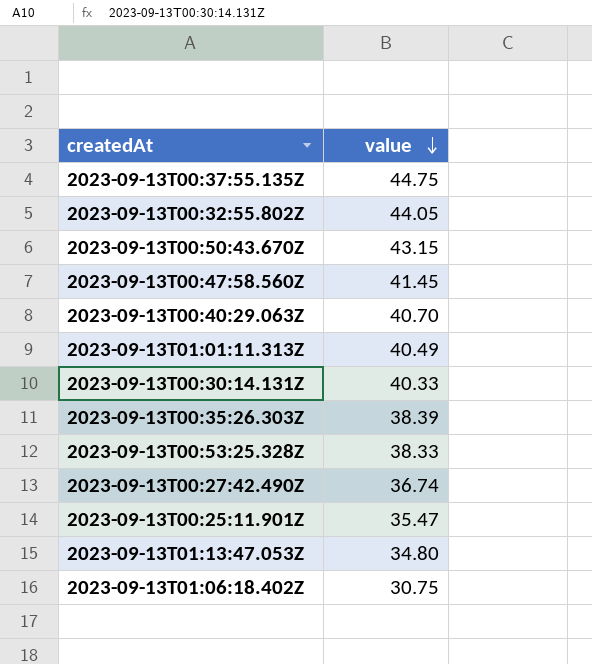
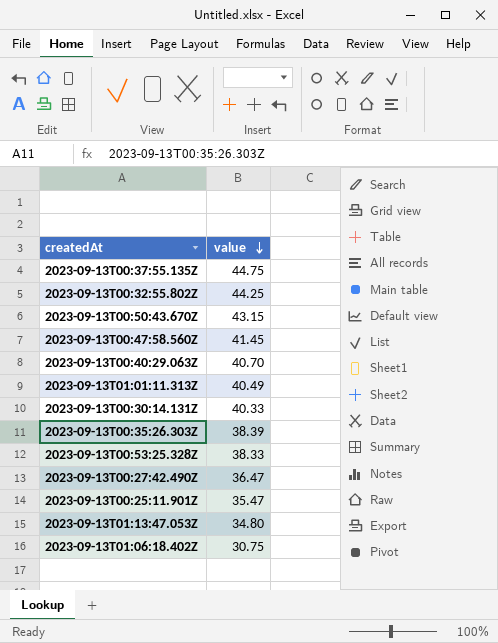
2023-09-13T00:32:55.802Z | value: 44.05 -> 44.25
2023-09-13T00:27:42.490Z | value: 36.74 -> 36.47

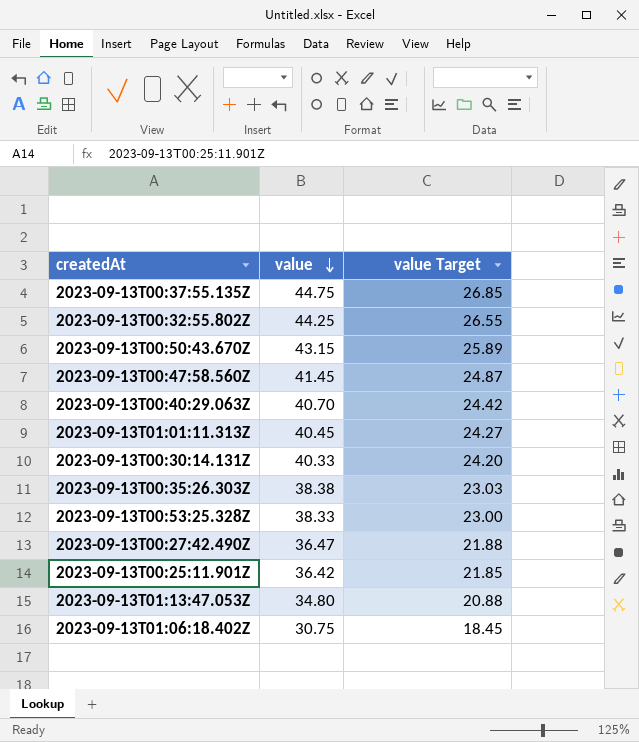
column value Target | formula: none -> [value] * 0.6
2023-09-13T01:01:11.313Z | value: 40.49 -> 40.45
2023-09-13T00:35:26.303Z | value: 38.39 -> 38.38
2023-09-13T00:25:11.901Z | value: 35.47 -> 36.42

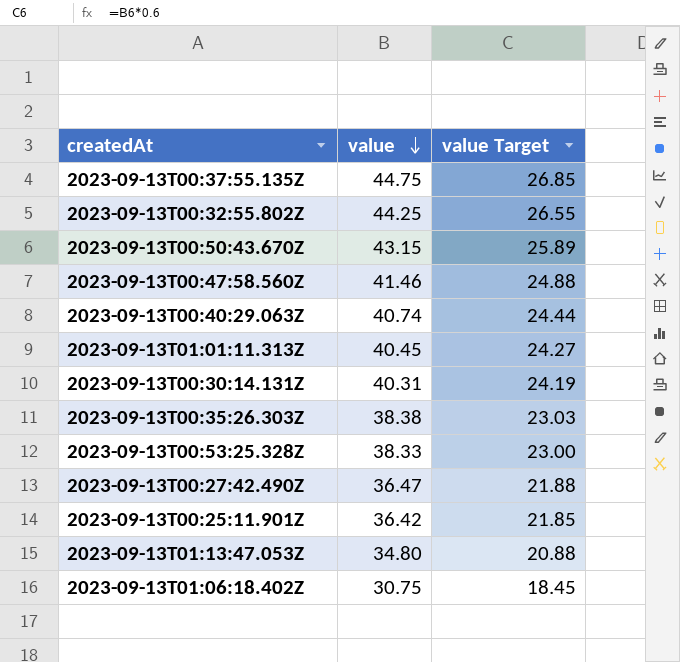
2023-09-13T00:47:58.560Z | value: 41.45 -> 41.46
2023-09-13T00:47:58.560Z | value Target: 24.87 -> 24.88
2023-09-13T00:40:29.063Z | value: 40.70 -> 40.74
2023-09-13T00:40:29.063Z | value Target: 24.42 -> 24.44
2023-09-13T00:30:14.131Z | value: 40.33 -> 40.31
2023-09-13T00:30:14.131Z | value Target: 24.20 -> 24.19

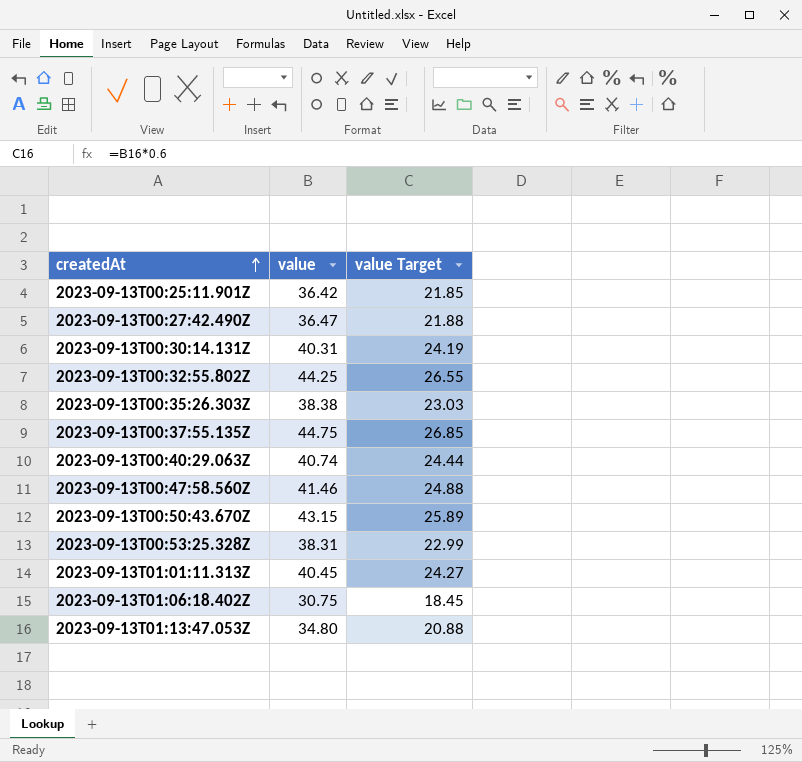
row order: value descending -> createdAt ascending
2023-09-13T00:53:25.328Z | value: 38.33 -> 38.31
2023-09-13T00:53:25.328Z | value Target: 23.00 -> 22.99

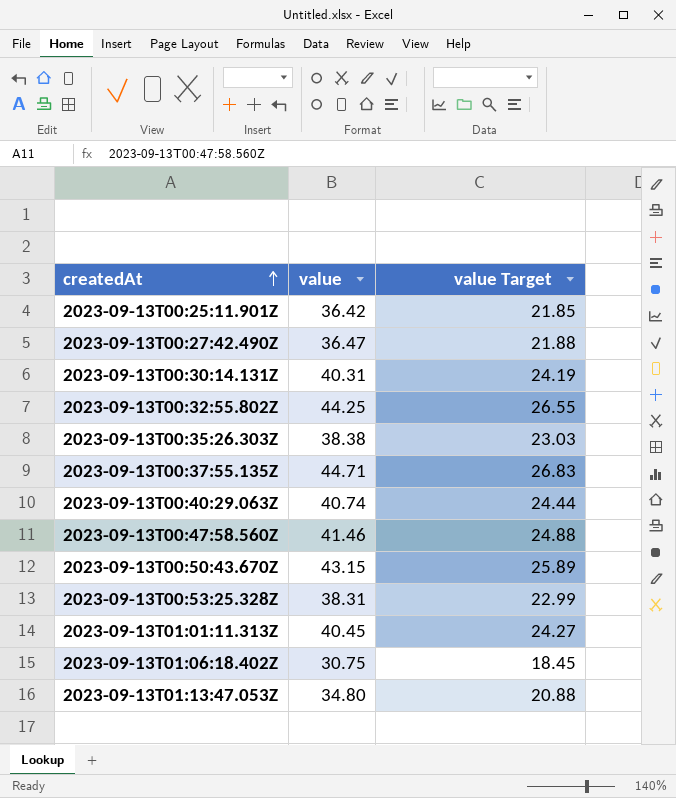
2023-09-13T00:37:55.135Z | value: 44.75 -> 44.71
2023-09-13T00:37:55.135Z | value Target: 26.85 -> 26.83

